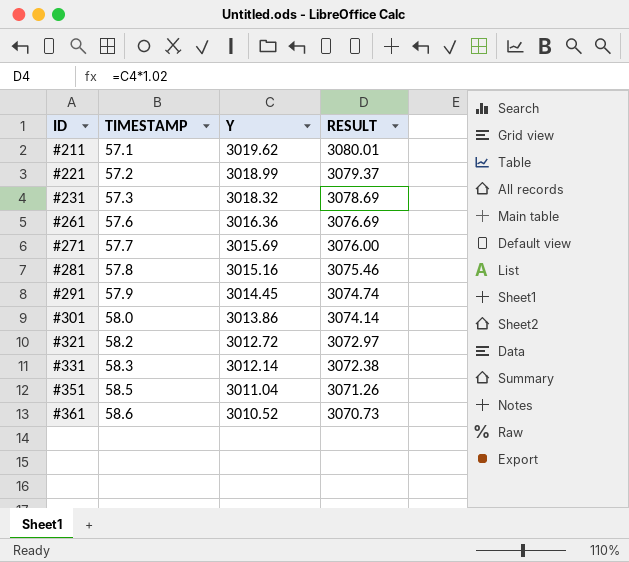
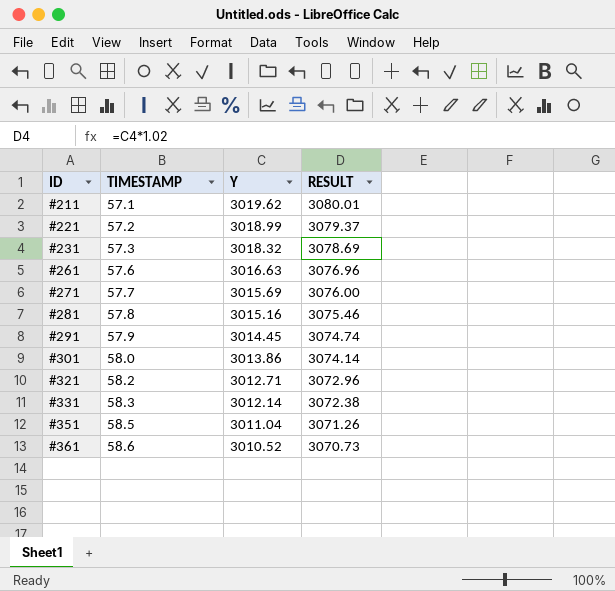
#261 | Y: 3016.36 -> 3016.63
#261 | RESULT: 3076.69 -> 3076.96
#321 | Y: 3012.72 -> 3012.71
#321 | RESULT: 3072.97 -> 3072.96

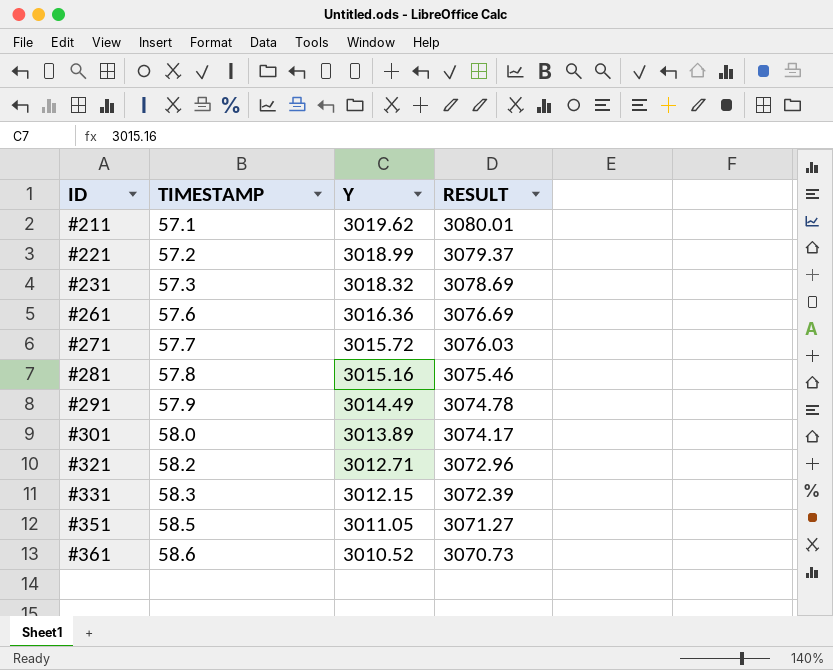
#261 | Y: 3016.63 -> 3016.36
#261 | RESULT: 3076.96 -> 3076.69
#271 | Y: 3015.69 -> 3015.72
#271 | RESULT: 3076.00 -> 3076.03
#291 | Y: 3014.45 -> 3014.49
#291 | RESULT: 3074.74 -> 3074.78
#301 | Y: 3013.86 -> 3013.89
#301 | RESULT: 3074.14 -> 3074.17
#331 | Y: 3012.14 -> 3012.15
#331 | RESULT: 3072.38 -> 3072.39
#351 | Y: 3011.04 -> 3011.05
#351 | RESULT: 3071.26 -> 3071.27

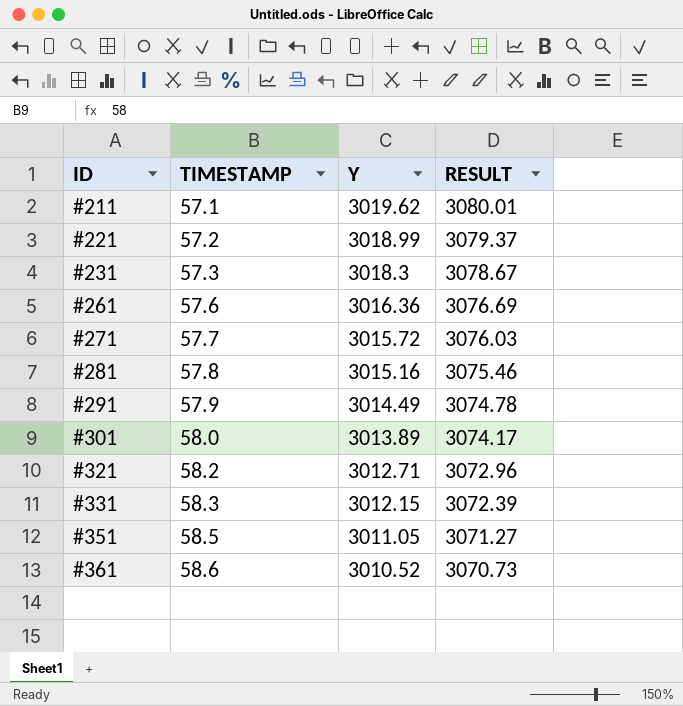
#231 | Y: 3018.32 -> 3018.3
#231 | RESULT: 3078.69 -> 3078.67

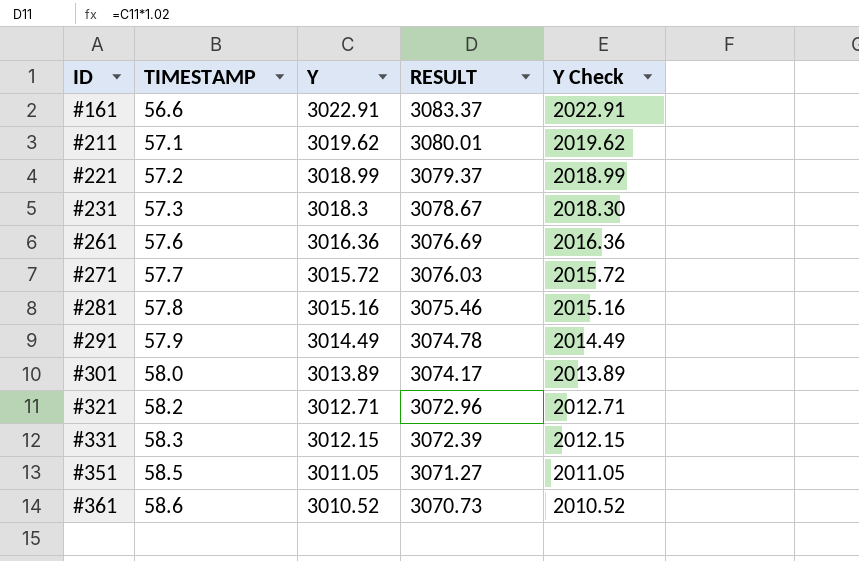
column Y Check | formula: none -> [Y] - 1000
row #161: none -> 56.6 | 3022.91 | 3083.37 | 2022.91

